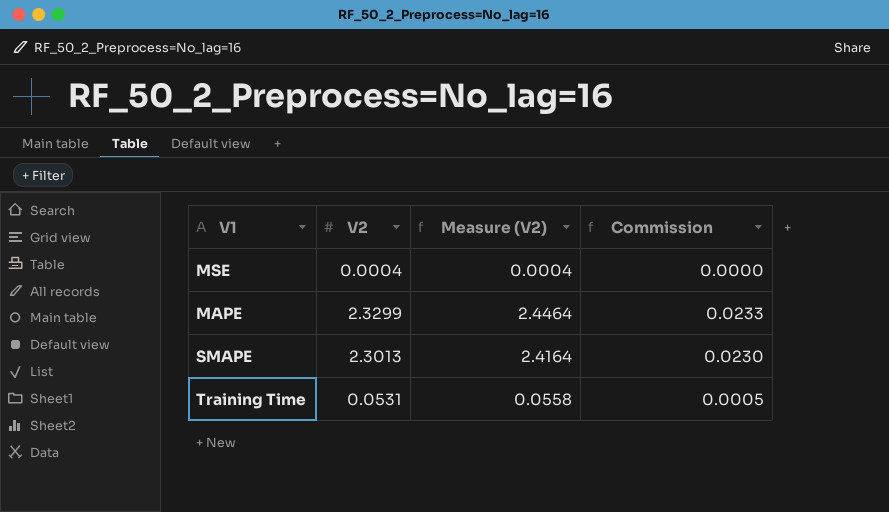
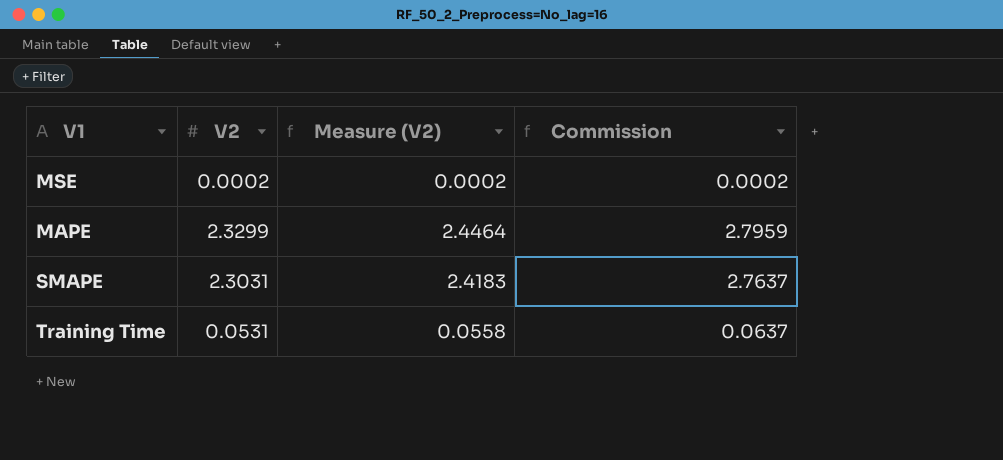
column Commission | formula: [V2] * 0.01 -> [V2] * 1.2
MSE | V2: 0.0004 -> 0.0002
MSE | Measure (V2): 0.0004 -> 0.0002
SMAPE | V2: 2.3013 -> 2.3031
SMAPE | Measure (V2): 2.4164 -> 2.4183

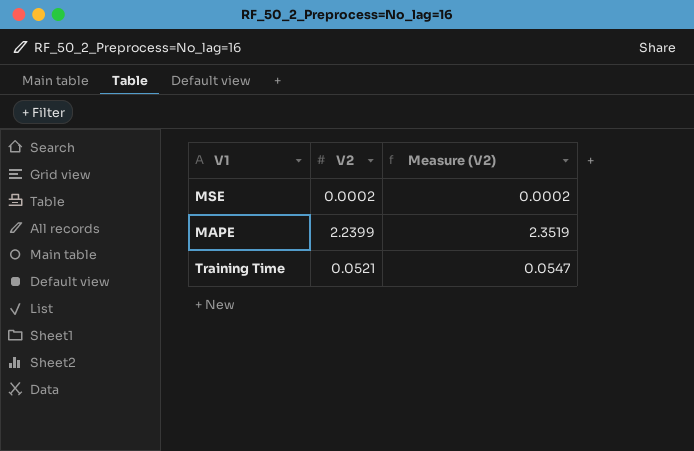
column Commission | formula: [V2] * 1.2 -> none
row SMAPE: 2.3031 | 2.4183 | 2.7637 -> none
MAPE | V2: 2.3299 -> 2.2399
MAPE | Measure (V2): 2.4464 -> 2.3519
Training Time | V2: 0.0531 -> 0.0521
Training Time | Measure (V2): 0.0558 -> 0.0547

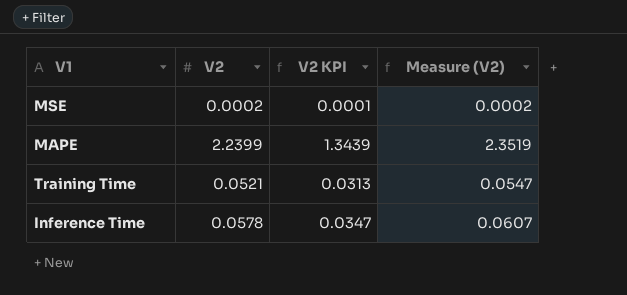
column V2 KPI | formula: none -> [V2] * 0.6
row Inference Time: none -> 0.0578 | 0.0347 | 0.0607

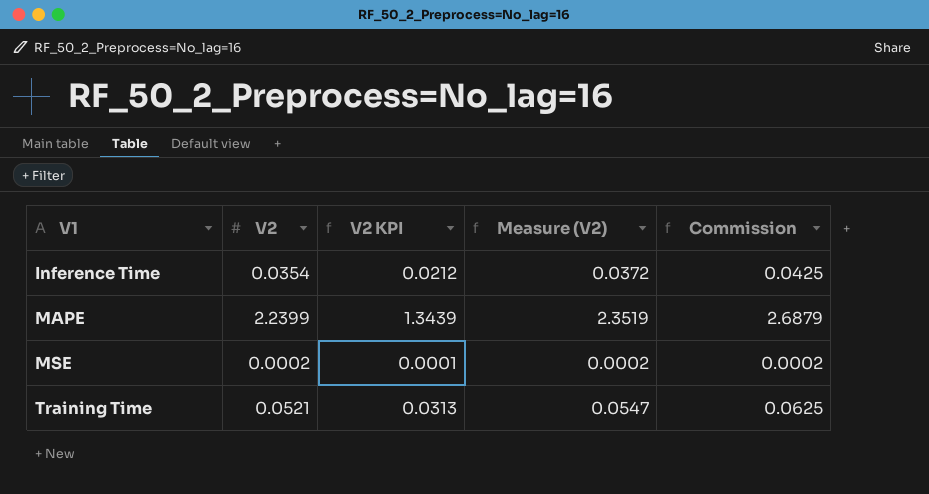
row order: none -> V1 ascending
column Commission | formula: none -> [V2] * 1.2
Inference Time | V2: 0.0578 -> 0.0354
Inference Time | V2 KPI: 0.0347 -> 0.0212
Inference Time | Measure (V2): 0.0607 -> 0.0372

